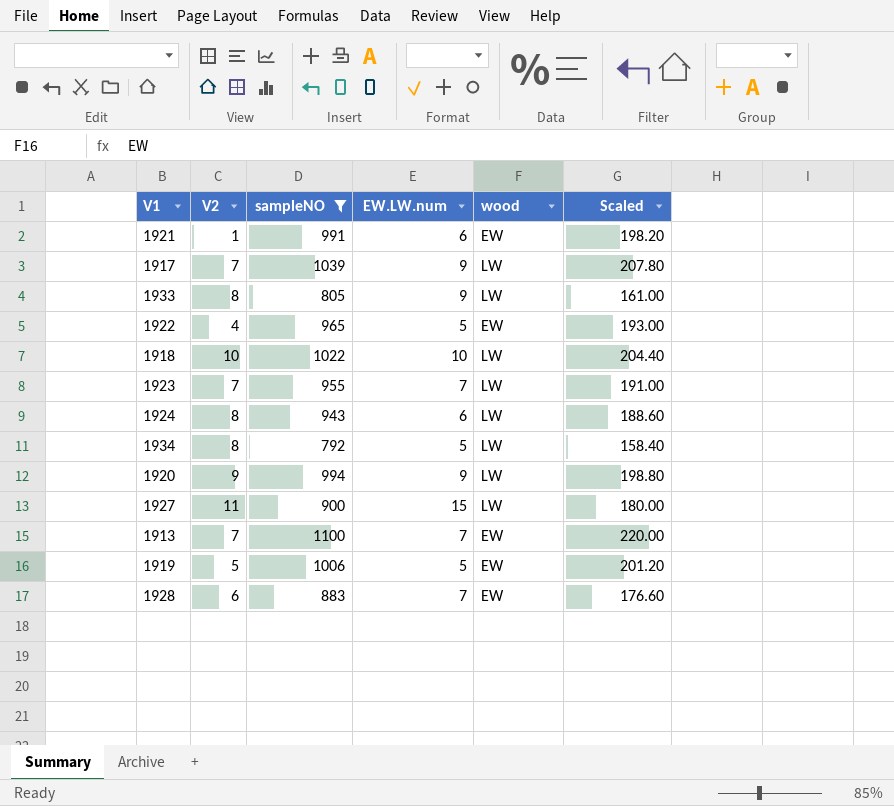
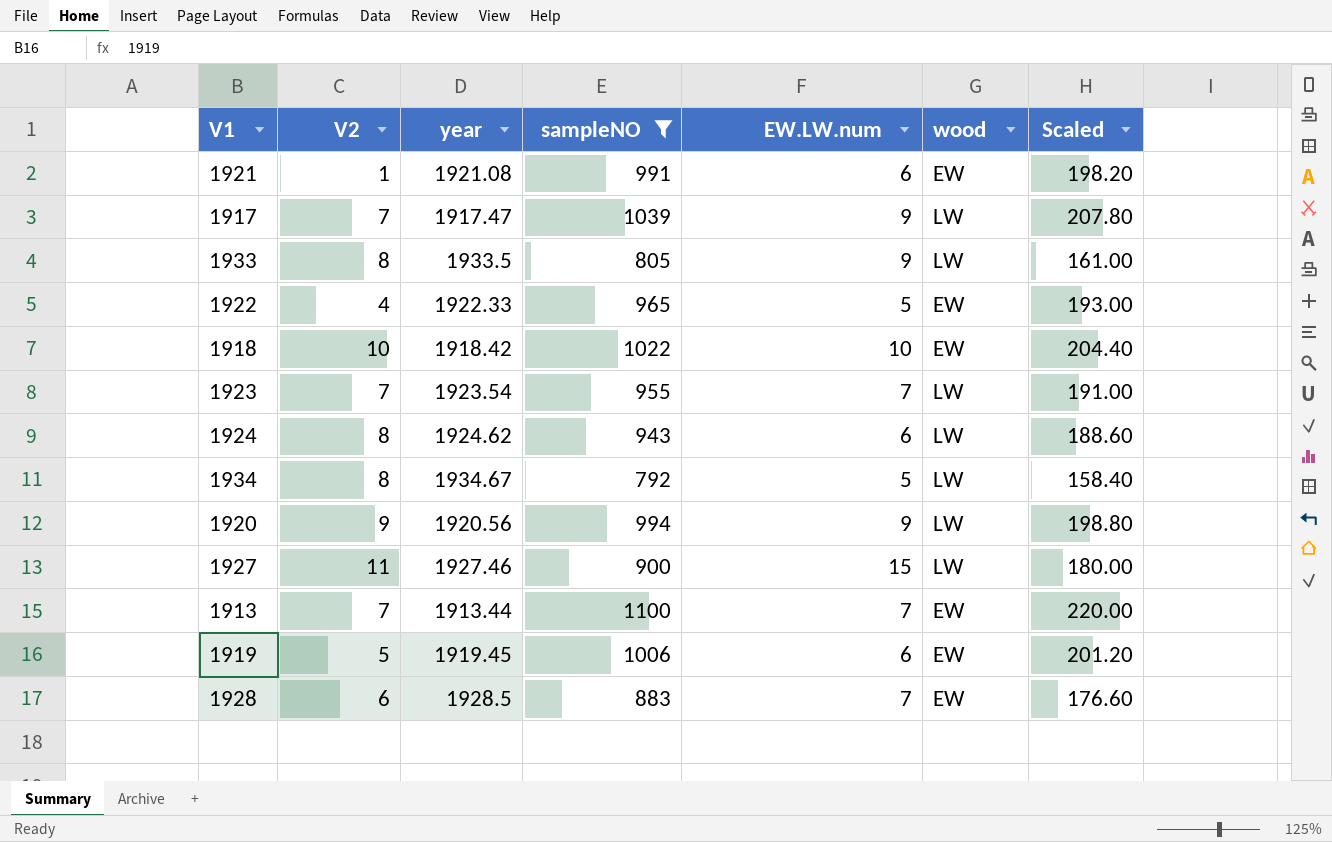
column year | position: none -> 3
1918 | wood: LW -> EW
1919 | EW.LW.num: 5 -> 6

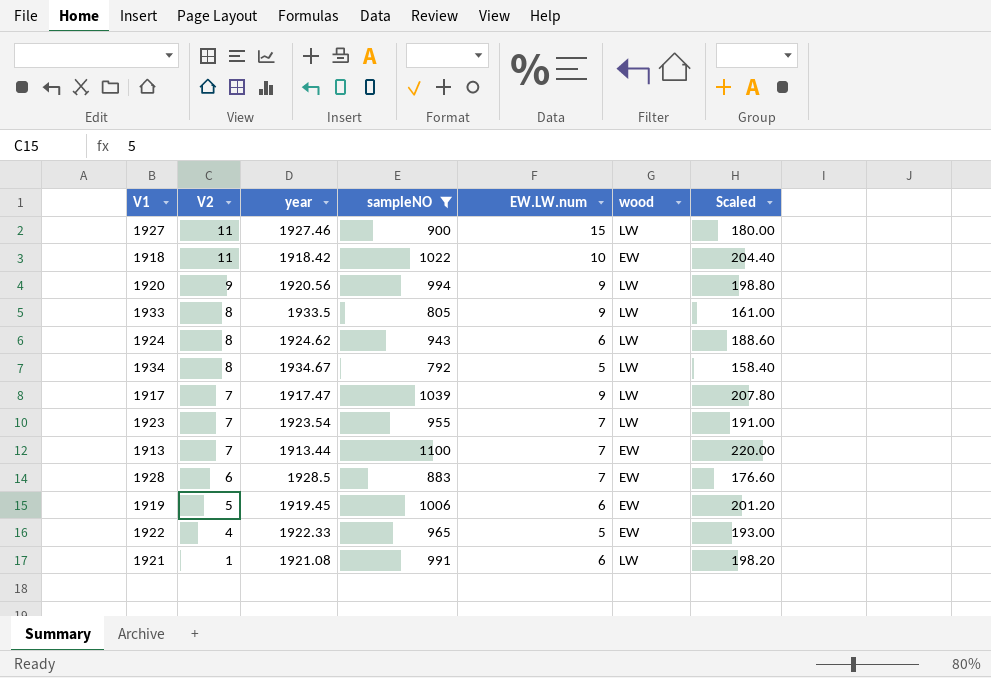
row order: none -> V2 descending
1918 | V2: 10 -> 11
1921 | wood: EW -> LW

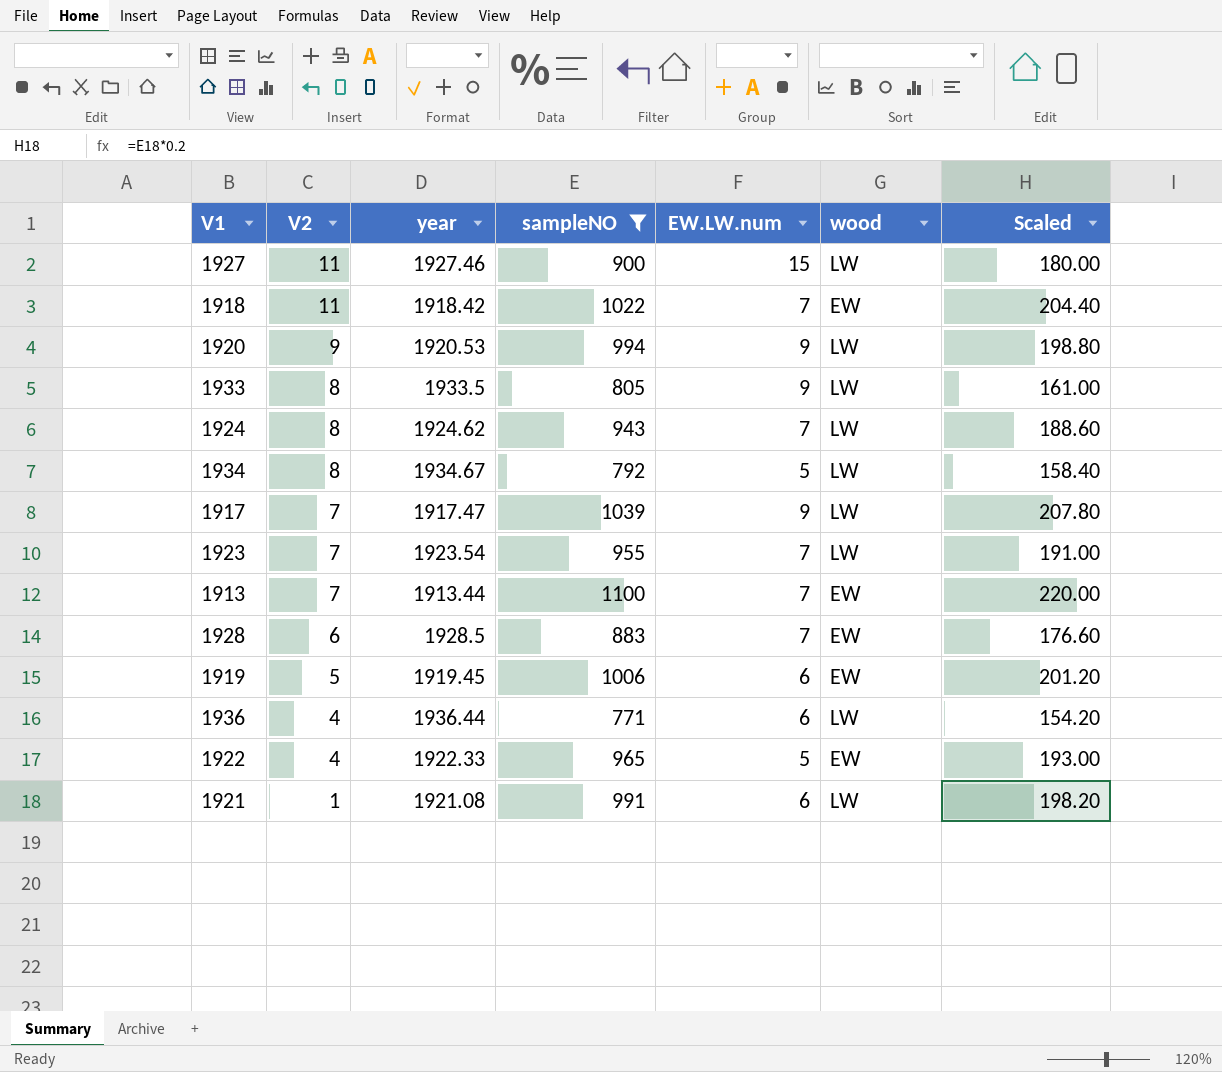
1918 | EW.LW.num: 10 -> 7
1920 | year: 1920.56 -> 1920.53
1924 | EW.LW.num: 6 -> 7
row 1936: none -> 4 | 1936.44 | 771 | 6 | LW | 154.20

